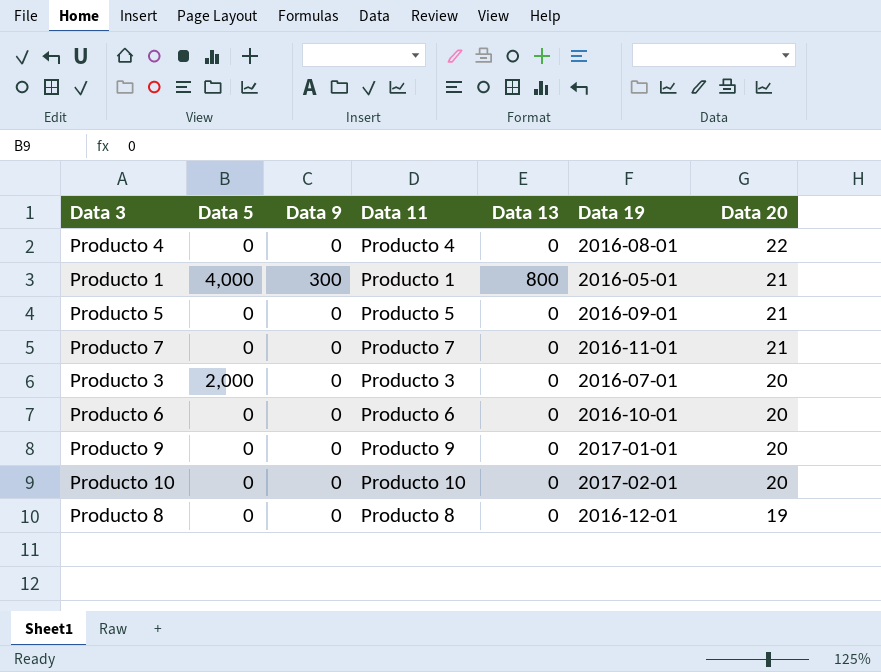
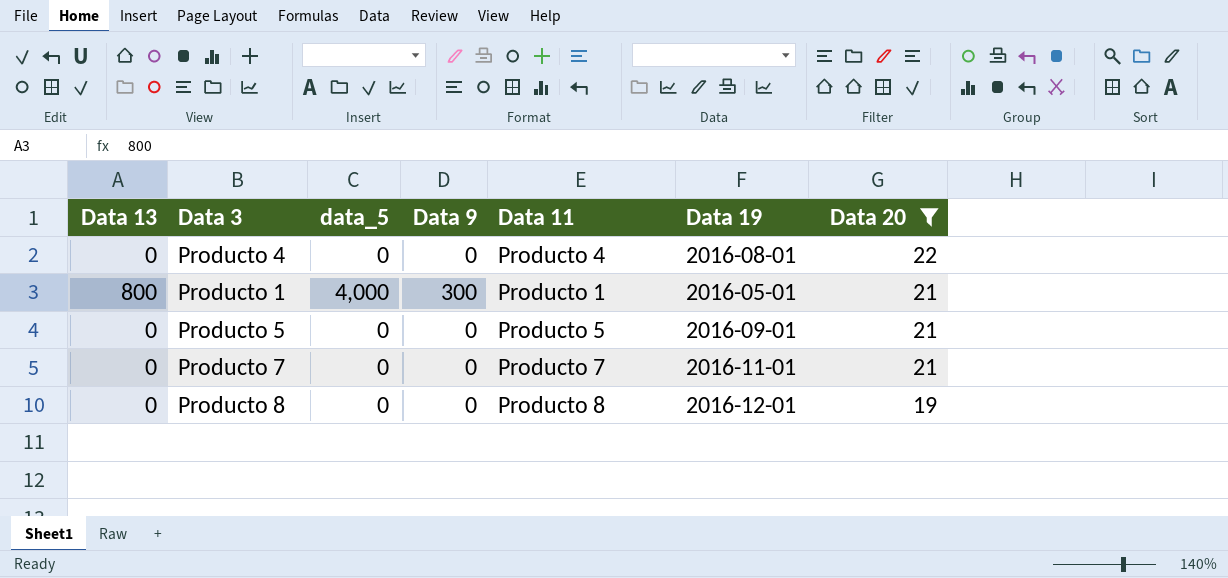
filter: none -> Data 20 != 20
column Data 13 | position: 5 -> 1
column name: Data 5 -> data_5

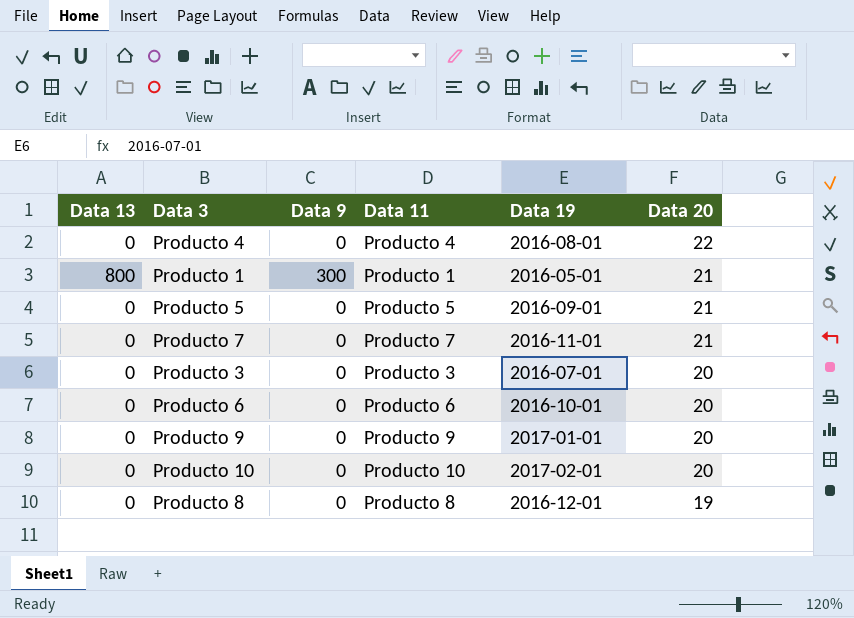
filter: Data 20 != 20 -> none
column data_5 | position: 3 -> none

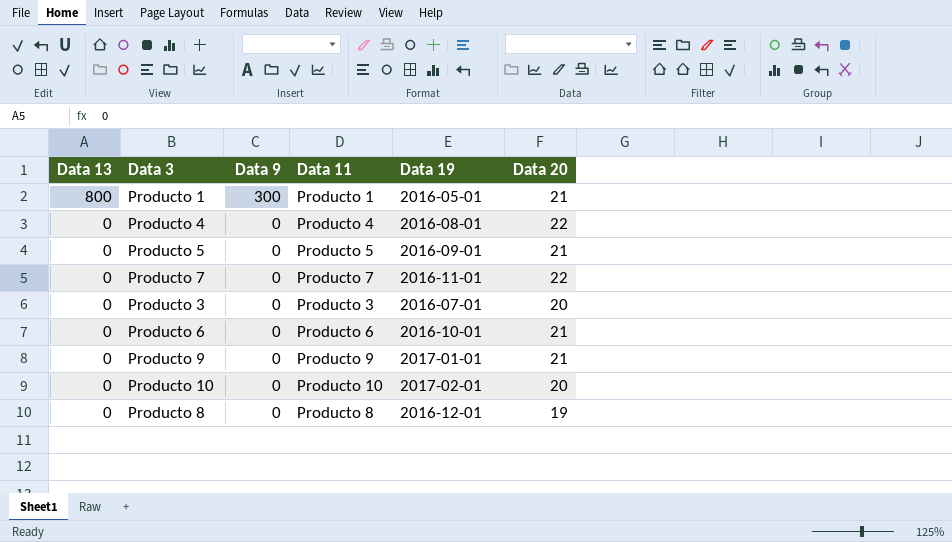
row order: Data 20 descending -> Data 13 descending
Producto 7 | Data 20: 21 -> 22
Producto 6 | Data 20: 20 -> 21
Producto 9 | Data 20: 20 -> 21

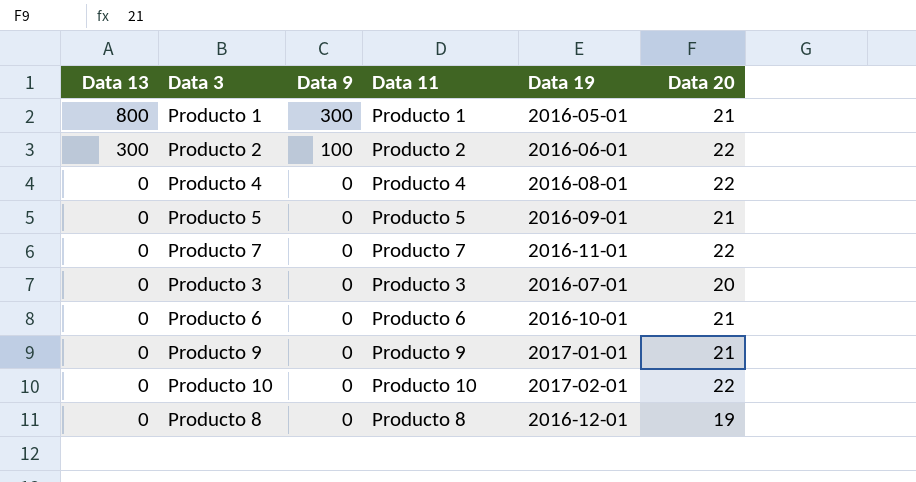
row Producto 2: none -> 300 | 100 | Producto 2 | 2016-06-01 | 22
Producto 10 | Data 20: 20 -> 22

